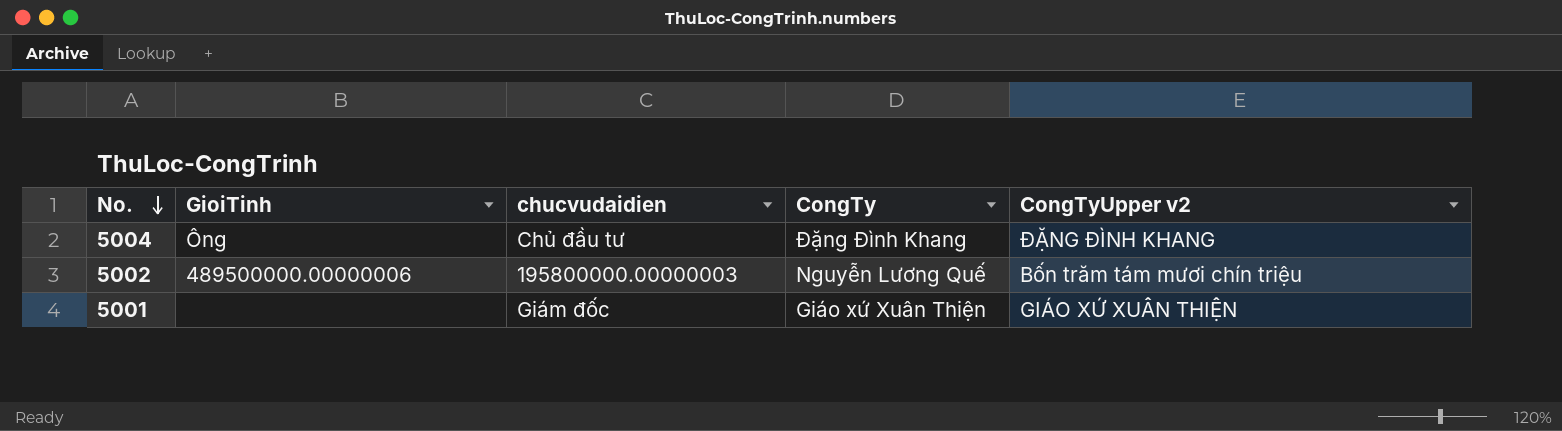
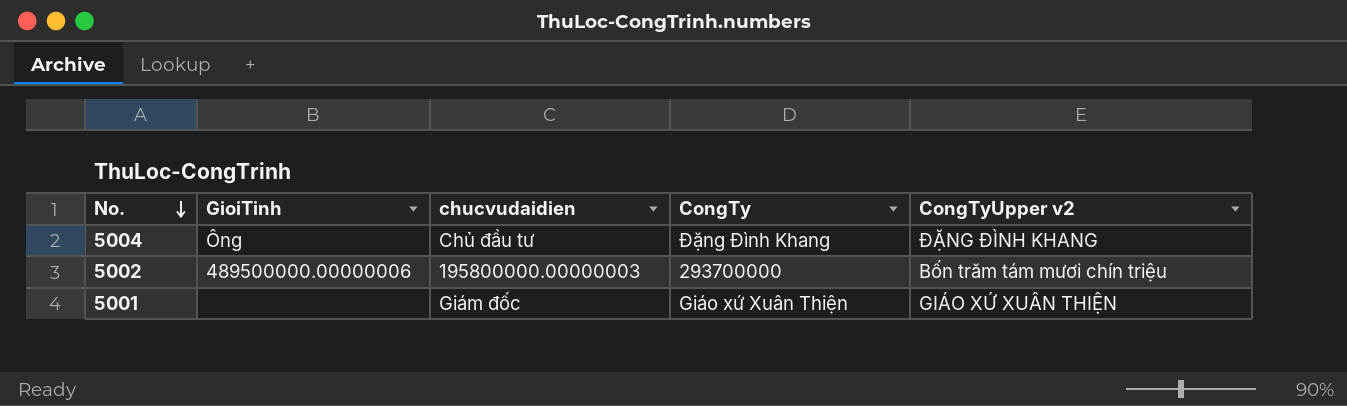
5002 | CongTy: Nguyễn Lương Quế -> 293700000

